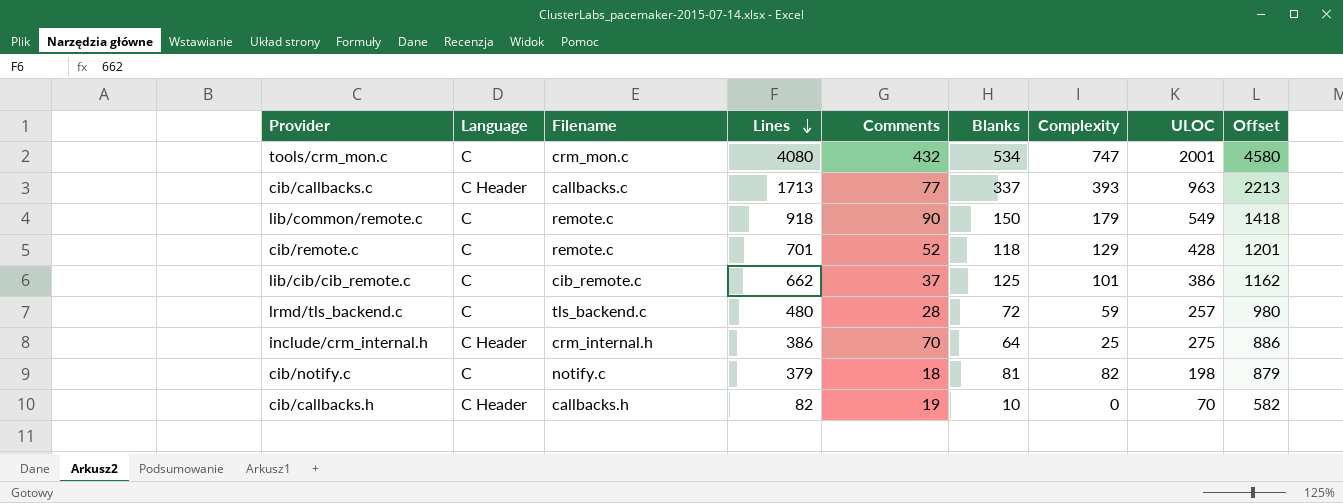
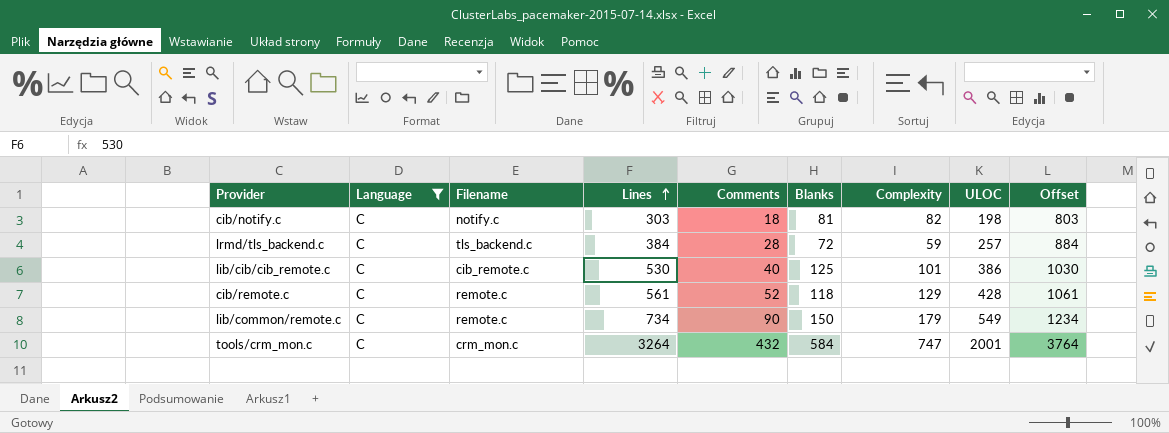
filter: none -> Language = C
row order: Lines descending -> Lines ascending
cib/notify.c | Lines: 379 -> 303
cib/notify.c | Offset: 879 -> 803
lrmd/tls_backend.c | Lines: 480 -> 384
lrmd/tls_backend.c | Offset: 980 -> 884
lib/cib/cib_remote.c | Lines: 662 -> 530
lib/cib/cib_remote.c | Comments: 37 -> 40
lib/cib/cib_remote.c | Offset: 1162 -> 1030
cib/remote.c | Lines: 701 -> 561
cib/remote.c | Offset: 1201 -> 1061
lib/common/remote.c | Lines: 918 -> 734
lib/common/remote.c | Offset: 1418 -> 1234
tools/crm_mon.c | Lines: 4080 -> 3264
tools/crm_mon.c | Blanks: 534 -> 584
tools/crm_mon.c | Offset: 4580 -> 3764

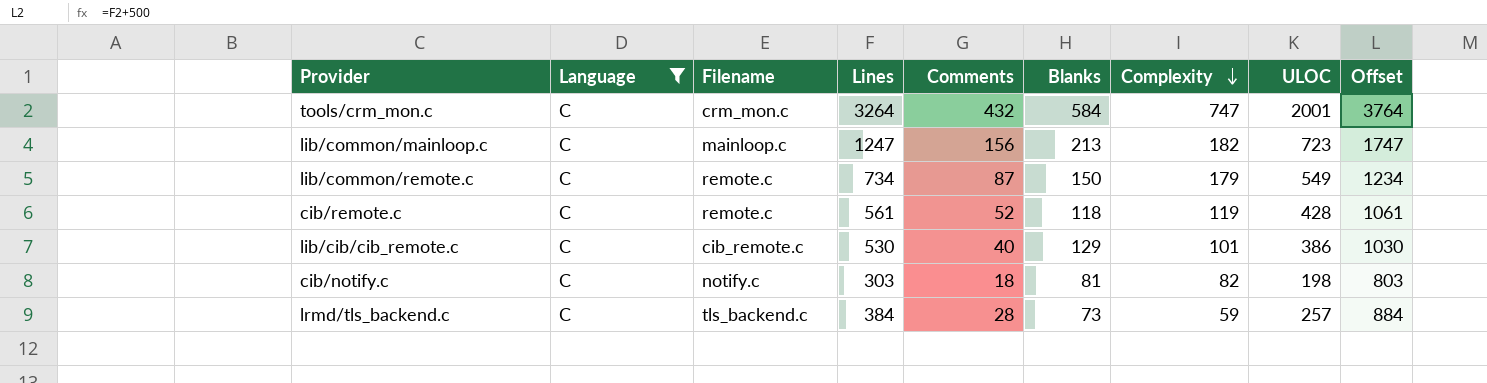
row order: Lines ascending -> Complexity descending
row lib/common/mainloop.c: none -> C | mainloop.c | 1247 | 156 | 213 | 182 | 723 | 1747
lib/common/remote.c | Comments: 90 -> 87
cib/remote.c | Complexity: 129 -> 119
lib/cib/cib_remote.c | Blanks: 125 -> 129
lrmd/tls_backend.c | Blanks: 72 -> 73

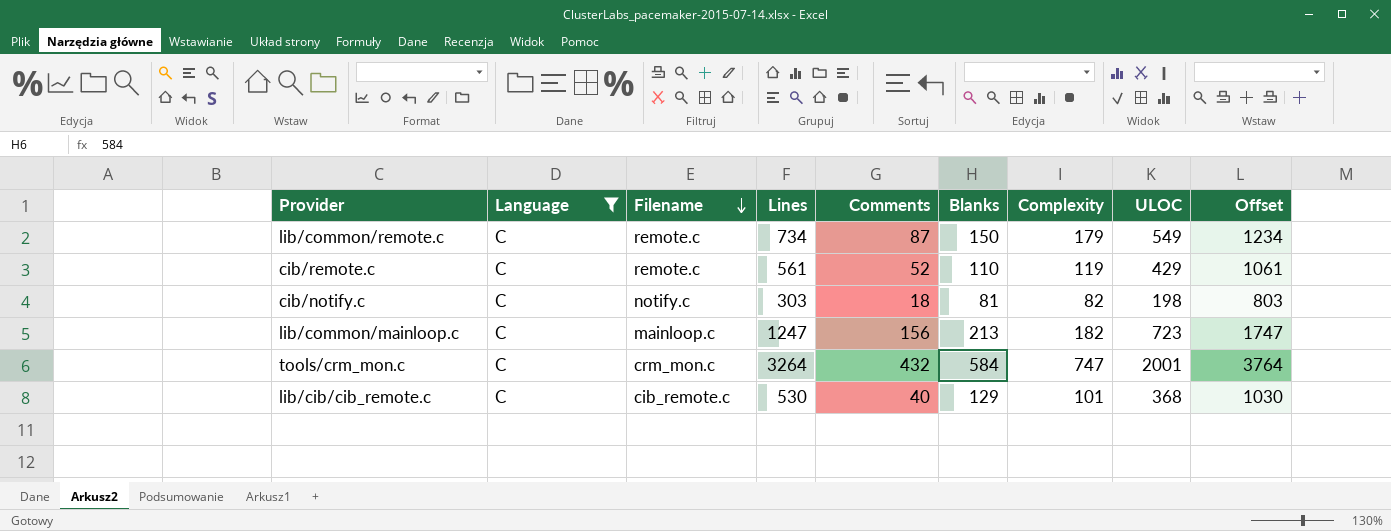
row order: Complexity descending -> Filename descending
row lrmd/tls_backend.c: C | tls_backend.c | 384 | 28 | 73 | 59 | 257 | 884 -> none
cib/remote.c | Blanks: 118 -> 110
cib/remote.c | ULOC: 428 -> 429
lib/cib/cib_remote.c | ULOC: 386 -> 368

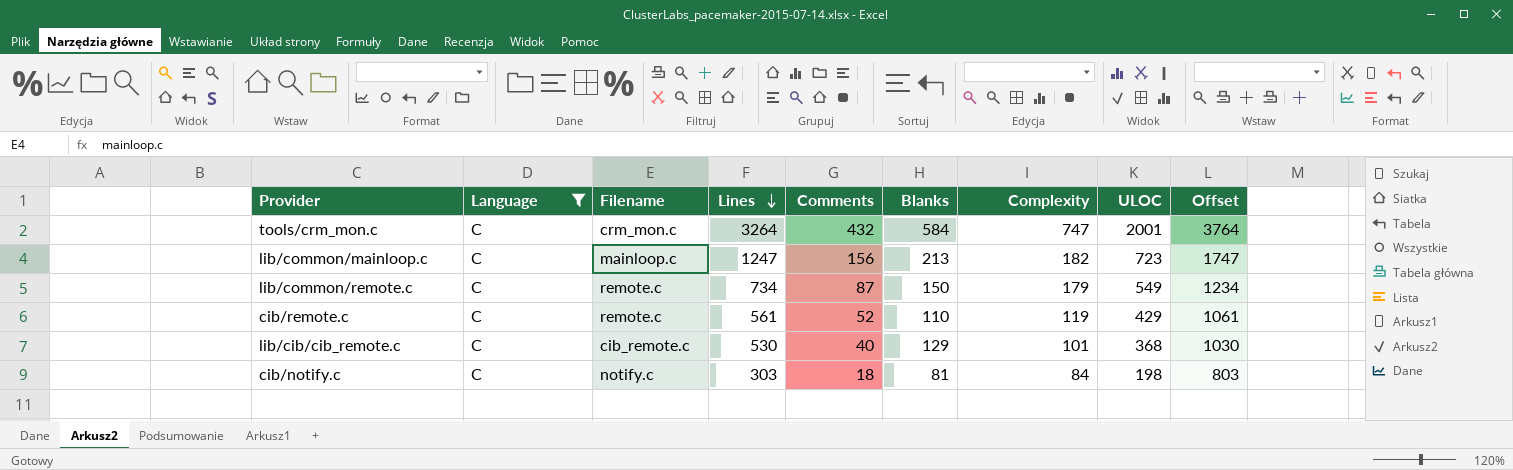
row order: Filename descending -> Lines descending
cib/notify.c | Complexity: 82 -> 84

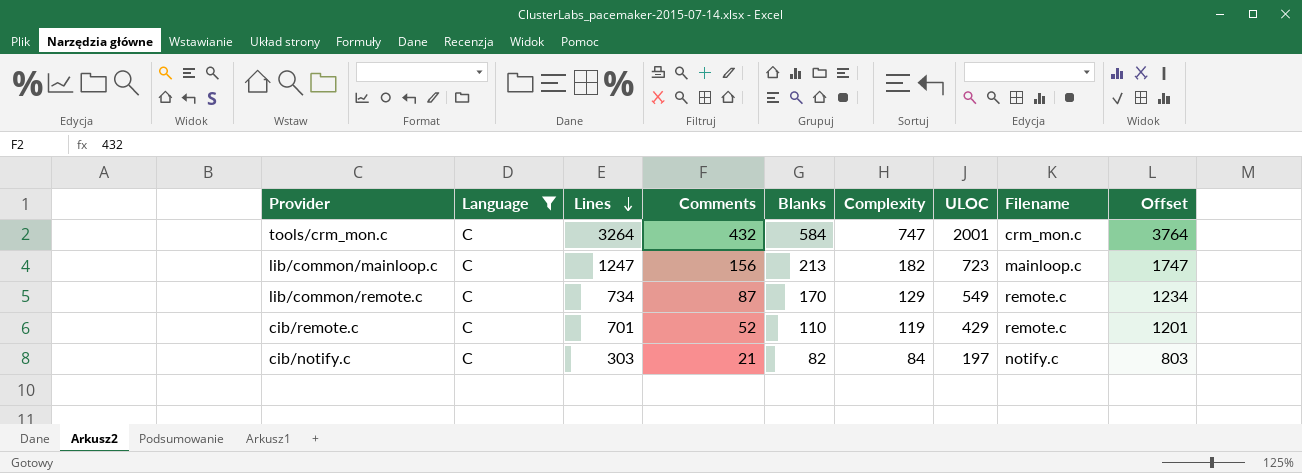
column Filename | position: 3 -> 8
row lib/cib/cib_remote.c: C | cib_remote.c | 530 | 40 | 129 | 101 | 368 | 1030 -> none
lib/common/remote.c | Blanks: 150 -> 170
lib/common/remote.c | Complexity: 179 -> 129
cib/remote.c | Lines: 561 -> 701
cib/remote.c | Offset: 1061 -> 1201
cib/notify.c | Comments: 18 -> 21
cib/notify.c | Blanks: 81 -> 82
cib/notify.c | ULOC: 198 -> 197

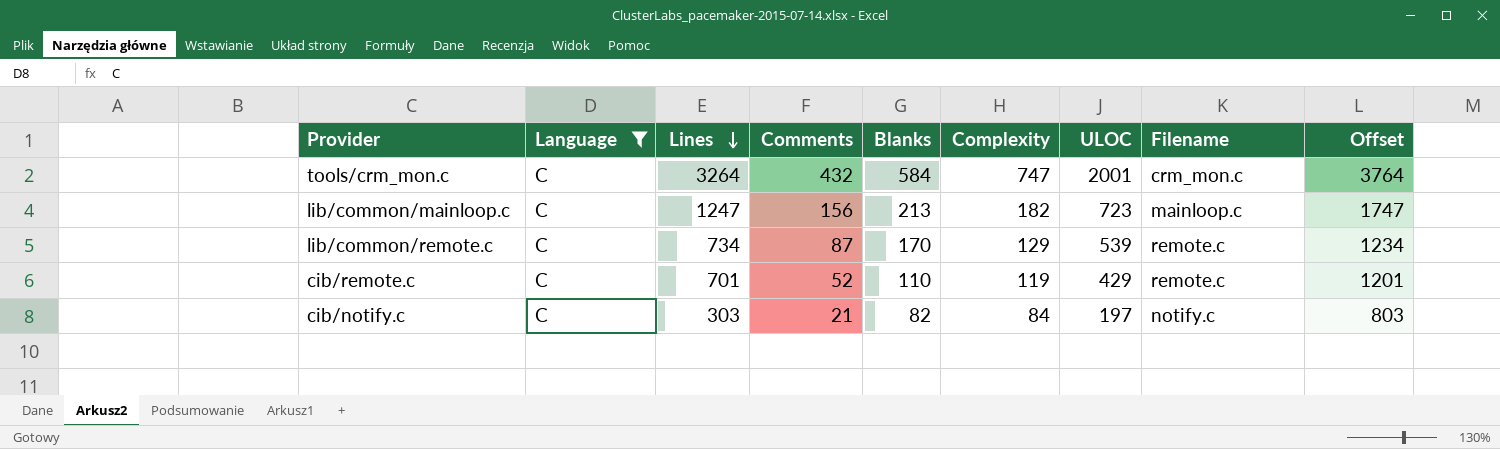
lib/common/remote.c | ULOC: 549 -> 539

